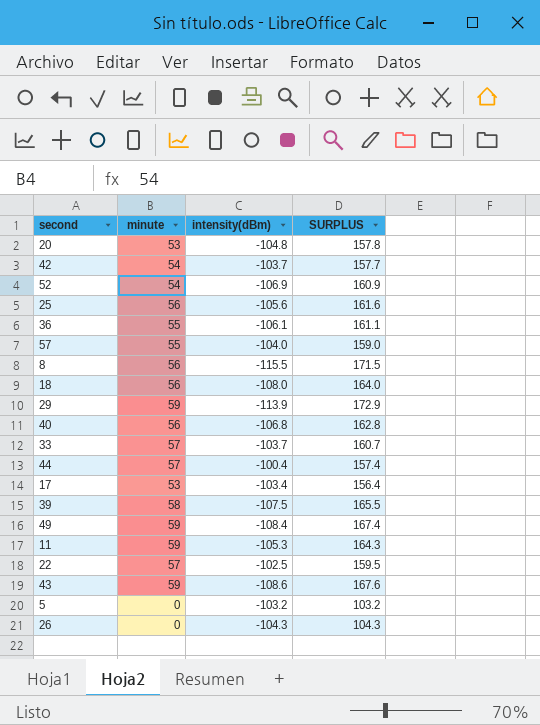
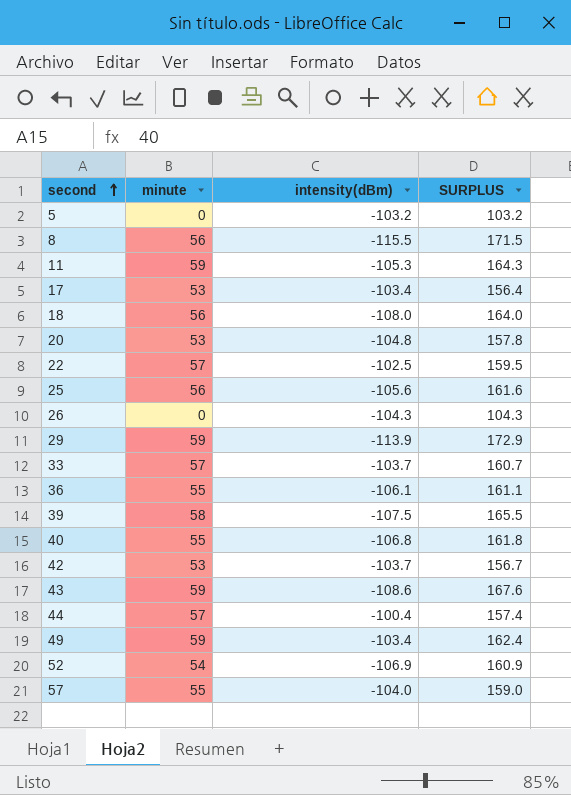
row order: none -> second ascending
40 | minute: 56 -> 55
40 | SURPLUS: 162.8 -> 161.8
42 | minute: 54 -> 53
42 | SURPLUS: 157.7 -> 156.7
49 | intensity(dBm): -108.4 -> -103.4
49 | SURPLUS: 167.4 -> 162.4

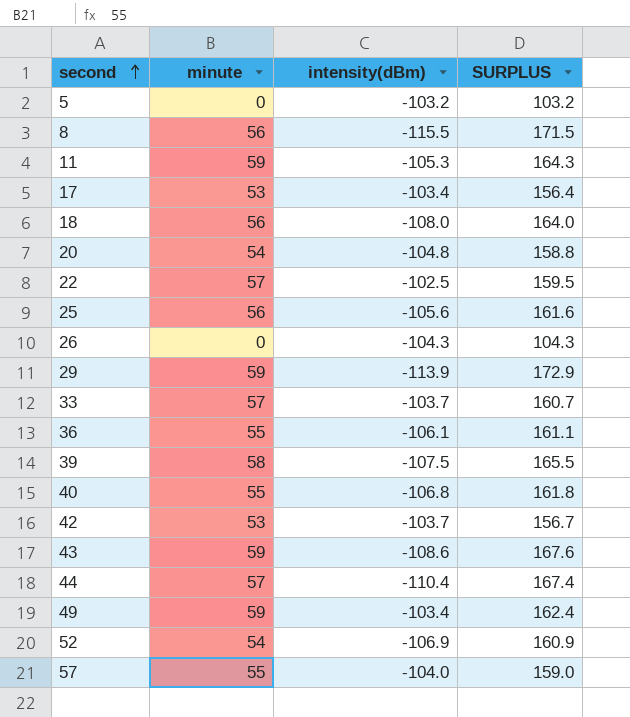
20 | minute: 53 -> 54
20 | SURPLUS: 157.8 -> 158.8
44 | intensity(dBm): -100.4 -> -110.4
44 | SURPLUS: 157.4 -> 167.4

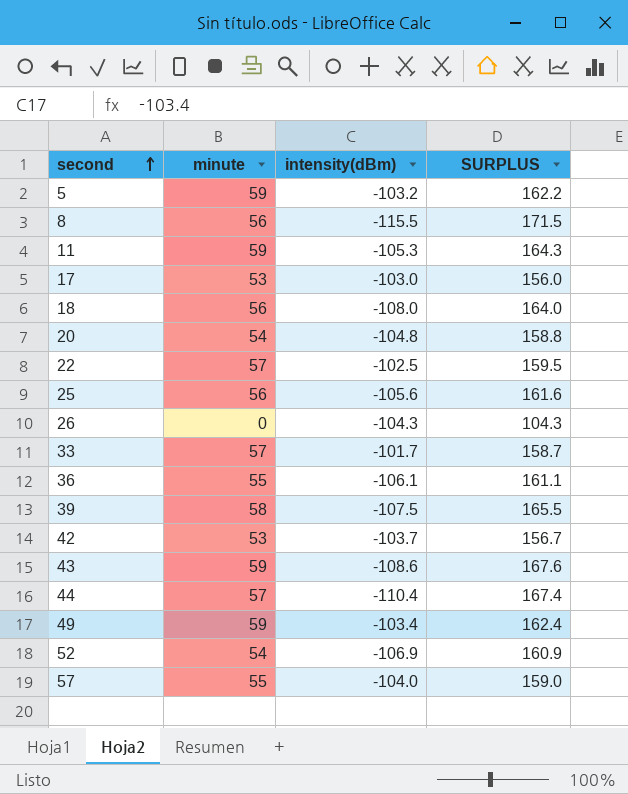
row 29: 59 | -113.9 | 172.9 -> none
row 40: 55 | -106.8 | 161.8 -> none
5 | minute: 0 -> 59
5 | SURPLUS: 103.2 -> 162.2
17 | intensity(dBm): -103.4 -> -103.0
17 | SURPLUS: 156.4 -> 156.0
33 | intensity(dBm): -103.7 -> -101.7
33 | SURPLUS: 160.7 -> 158.7

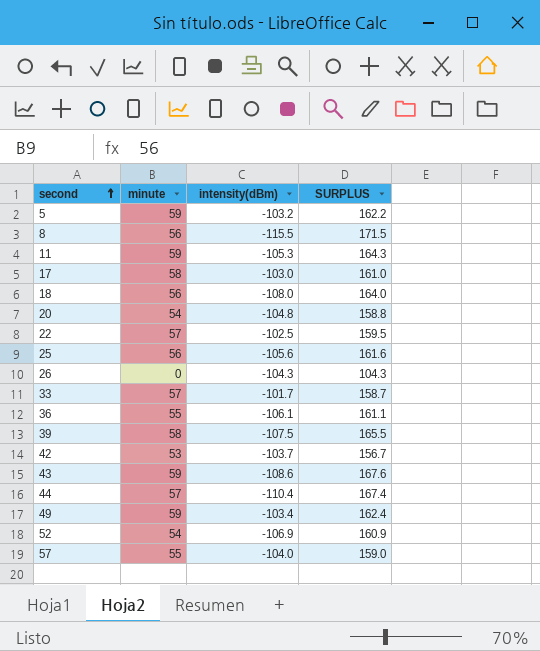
17 | minute: 53 -> 58
17 | SURPLUS: 156.0 -> 161.0

